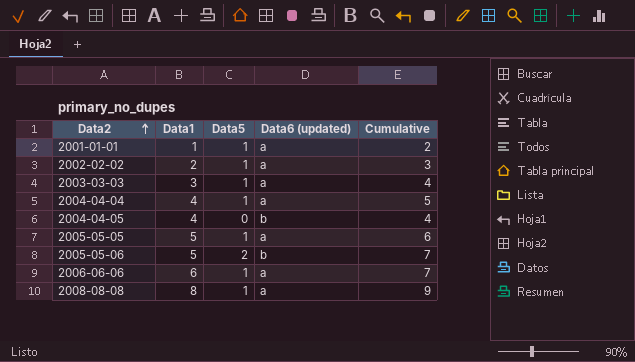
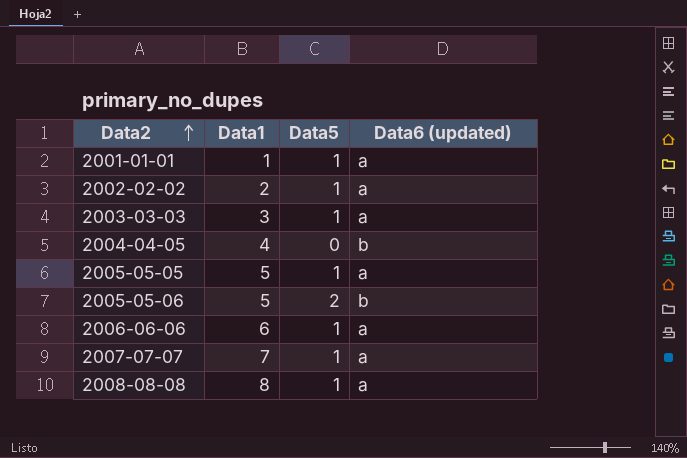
column Cumulative | formula: [Data1] + [Data5] -> none
row 2004-04-04: 4 | 1 | a | 5 -> none
row 2007-07-07: none -> 7 | 1 | a

